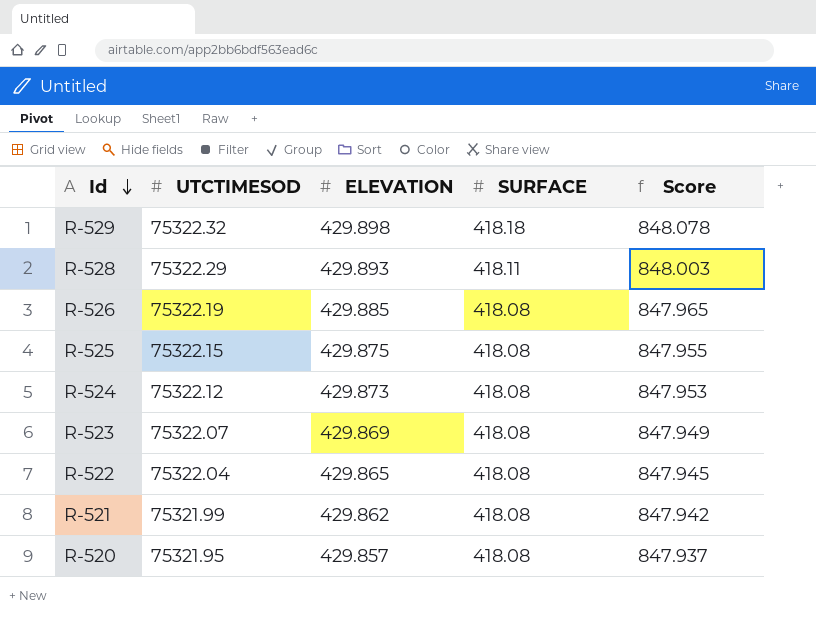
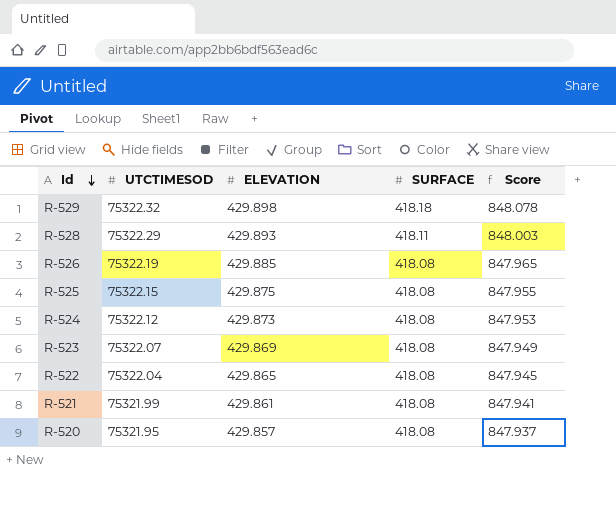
R-521 | ELEVATION: 429.862 -> 429.861
R-521 | Score: 847.942 -> 847.941

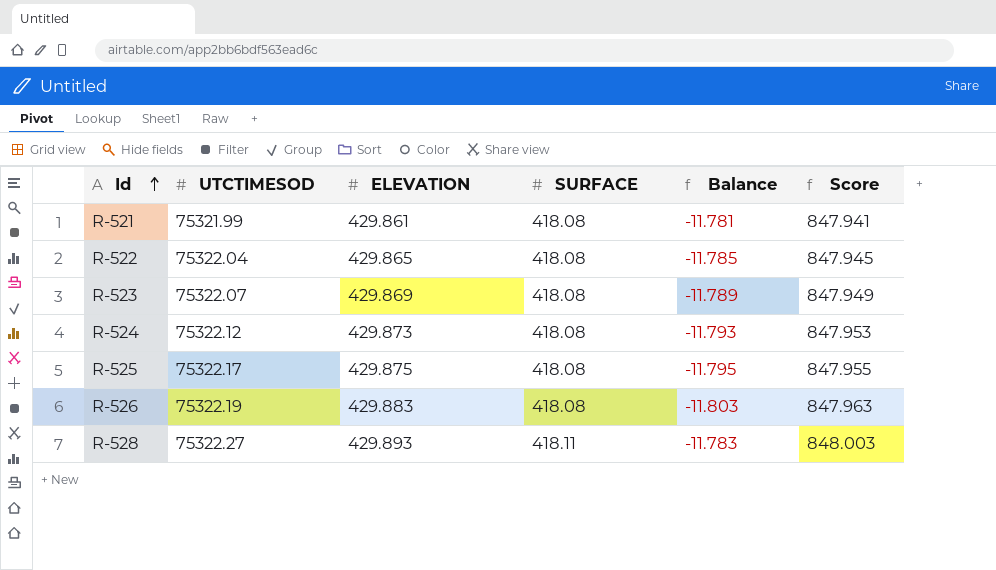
row order: Id descending -> Id ascending
column Balance | formula: none -> [SURFACE] - [ELEVATION]
row R-529: 75322.32 | 429.898 | 418.18 | 848.078 -> none
row R-520: 75321.95 | 429.857 | 418.08 | 847.937 -> none
R-525 | UTCTIMESOD: 75322.15 -> 75322.17
R-526 | ELEVATION: 429.885 -> 429.883
R-526 | Score: 847.965 -> 847.963
R-528 | UTCTIMESOD: 75322.29 -> 75322.27

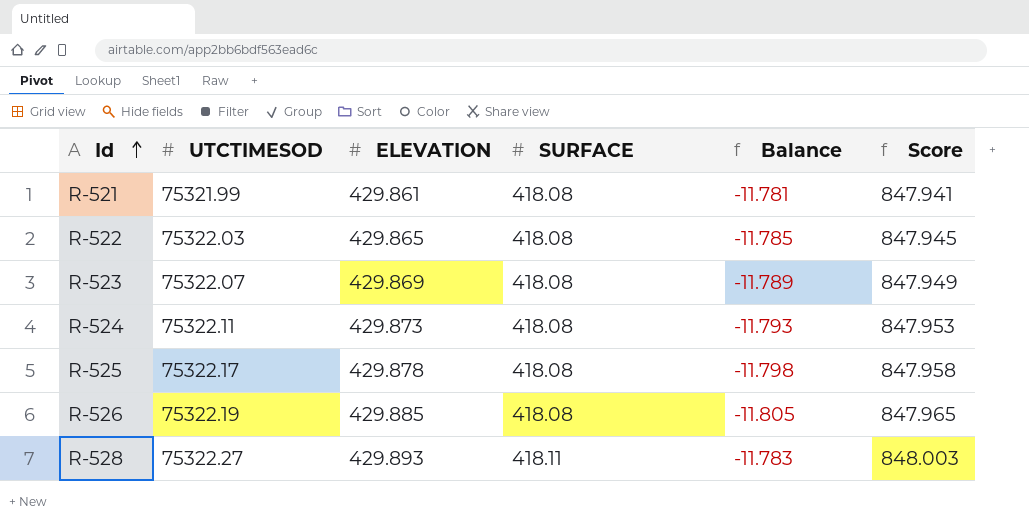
R-522 | UTCTIMESOD: 75322.04 -> 75322.03
R-524 | UTCTIMESOD: 75322.12 -> 75322.11
R-525 | ELEVATION: 429.875 -> 429.878
R-525 | Balance: -11.795 -> -11.798
R-525 | Score: 847.955 -> 847.958
R-526 | ELEVATION: 429.883 -> 429.885
R-526 | Balance: -11.803 -> -11.805
R-526 | Score: 847.963 -> 847.965

